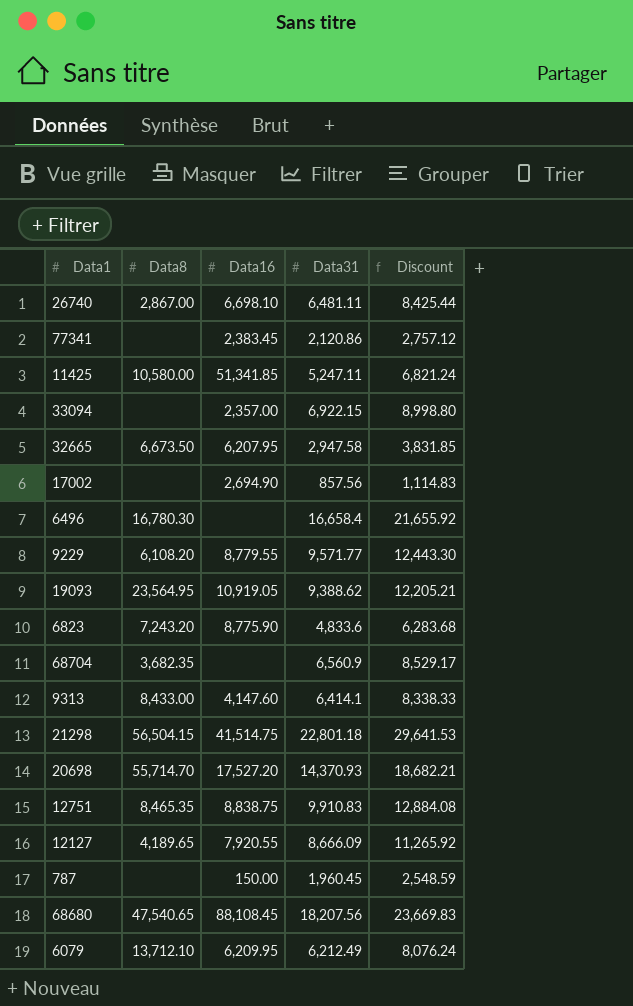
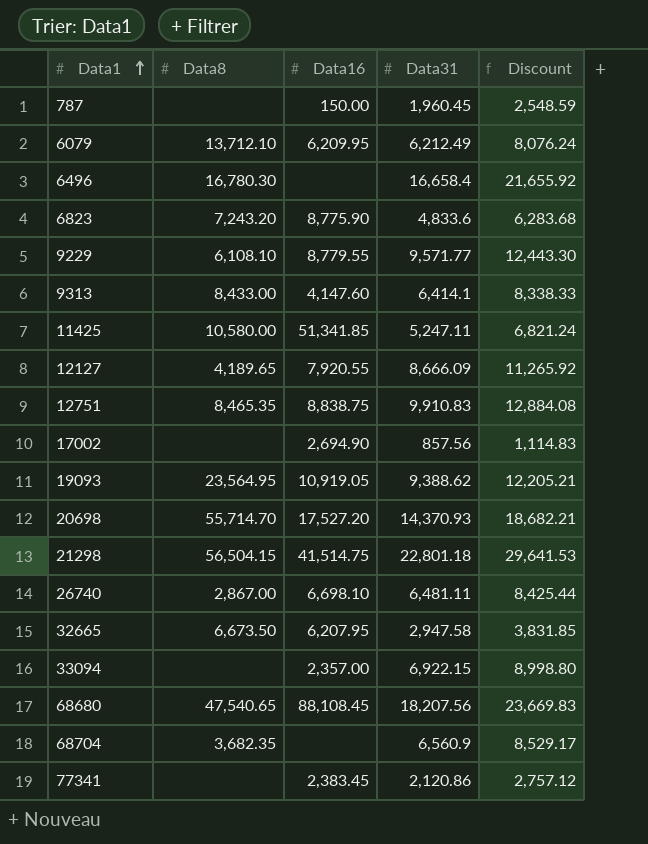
row order: none -> Data1 ascending
9229 | Data8: 6,108.20 -> 6,108.10

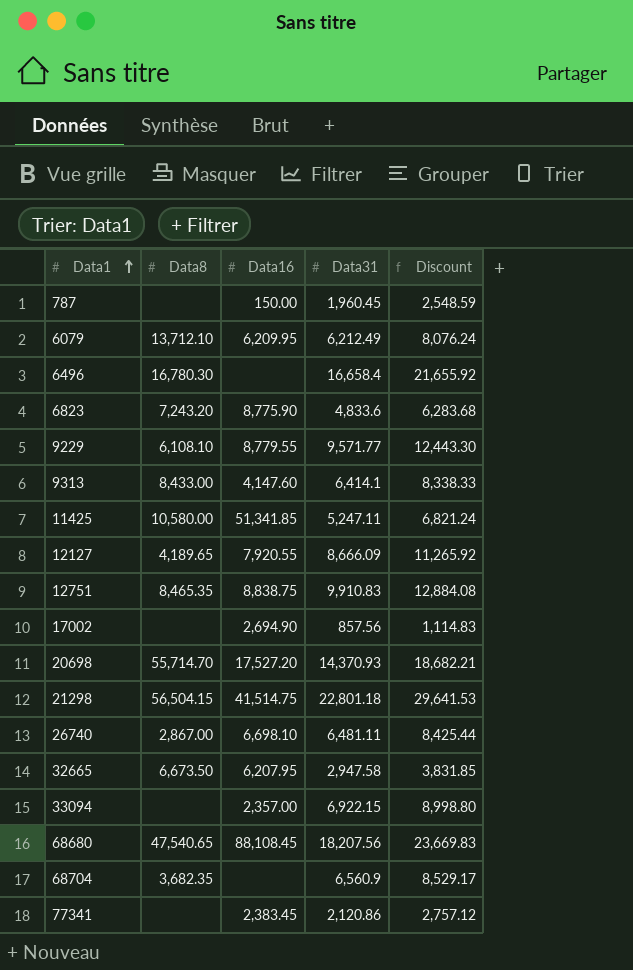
row 19093: 23,564.95 | 10,919.05 | 9,388.62 | 12,205.21 -> none

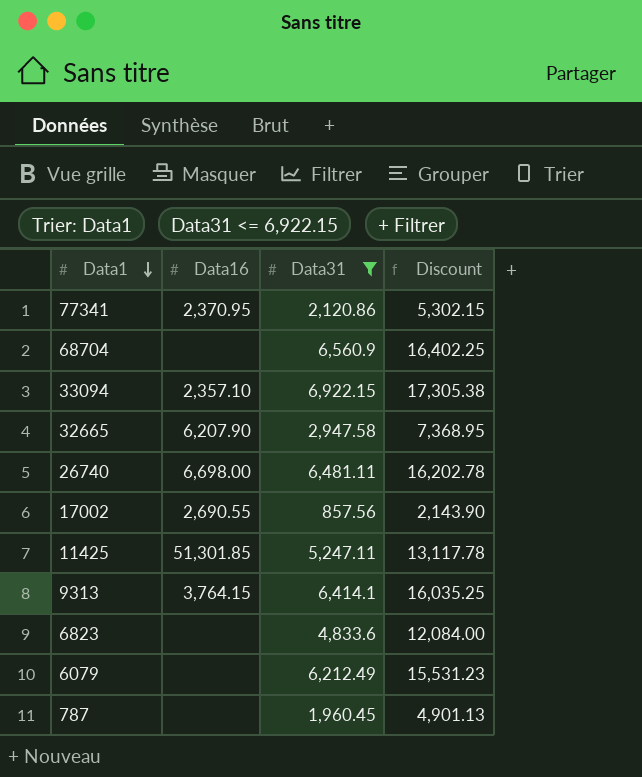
filter: none -> Data31 <= 6,922.15
row order: Data1 ascending -> Data1 descending
column Data8 | position: 2 -> none
column Discount | formula: [Data31] * 1.3 -> [Data31] * 2.5
77341 | Data16: 2,383.45 -> 2,370.95
33094 | Data16: 2,357.00 -> 2,357.10
32665 | Data16: 6,207.95 -> 6,207.90
26740 | Data16: 6,698.10 -> 6,698.00
17002 | Data16: 2,694.90 -> 2,690.55
11425 | Data16: 51,341.85 -> 51,301.85
9313 | Data16: 4,147.60 -> 3,764.15
6823 | Data16: 8,775.90 -> none
6079 | Data16: 6,209.95 -> none
787 | Data16: 150.00 -> none

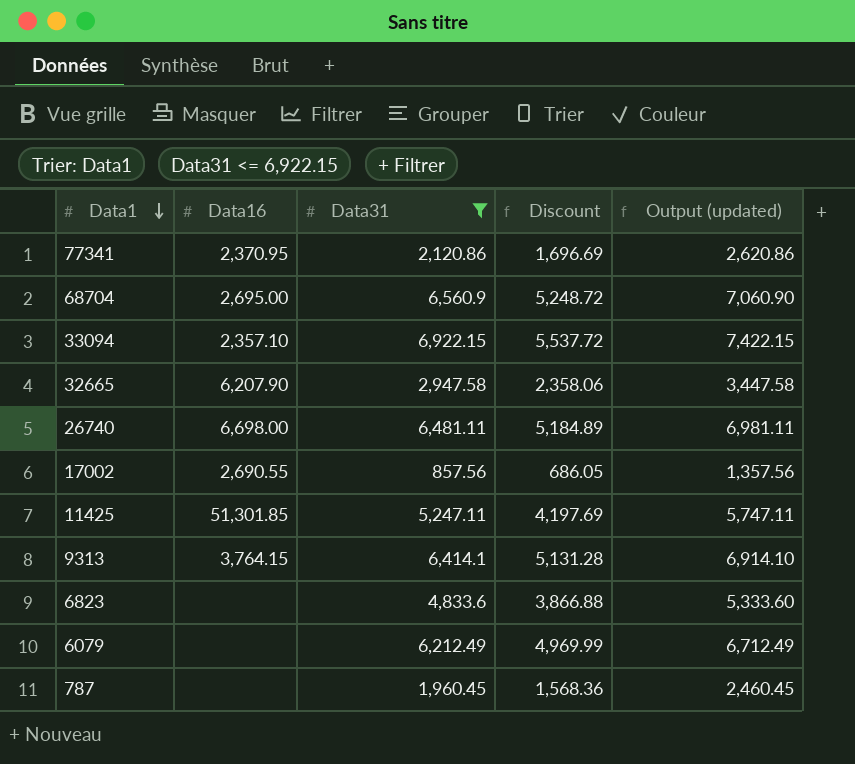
column Discount | formula: [Data31] * 2.5 -> [Data31] * 0.8
column Output (updated) | formula: none -> [Data31] + 500
68704 | Data16: none -> 2,695.00

